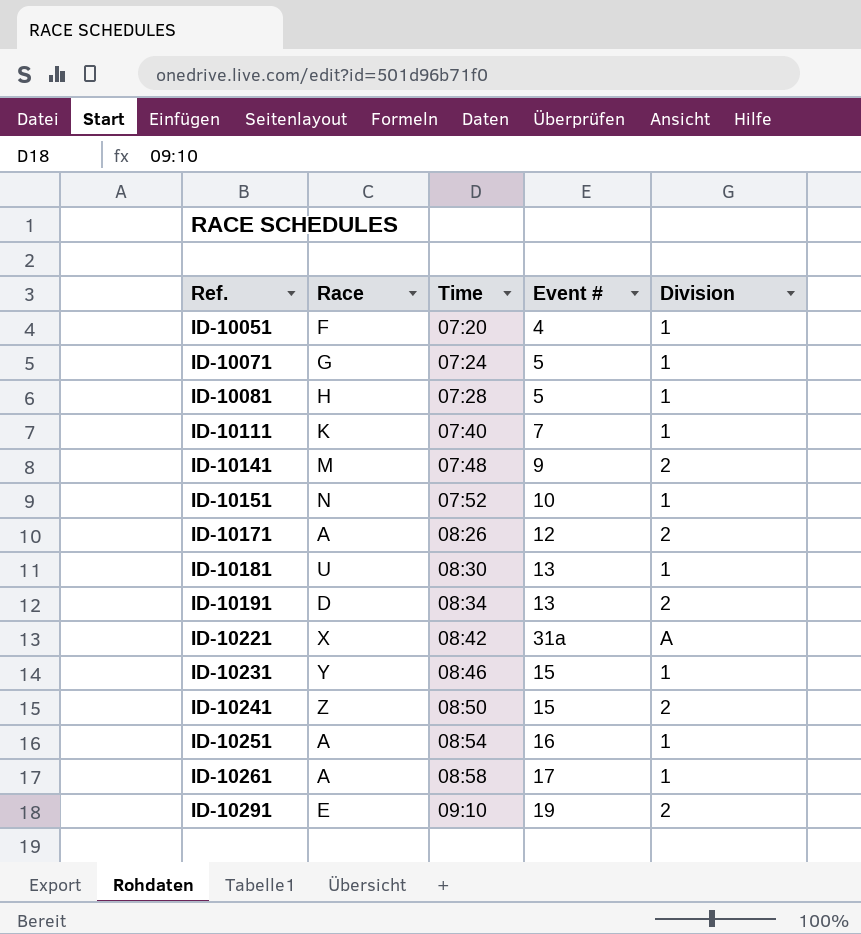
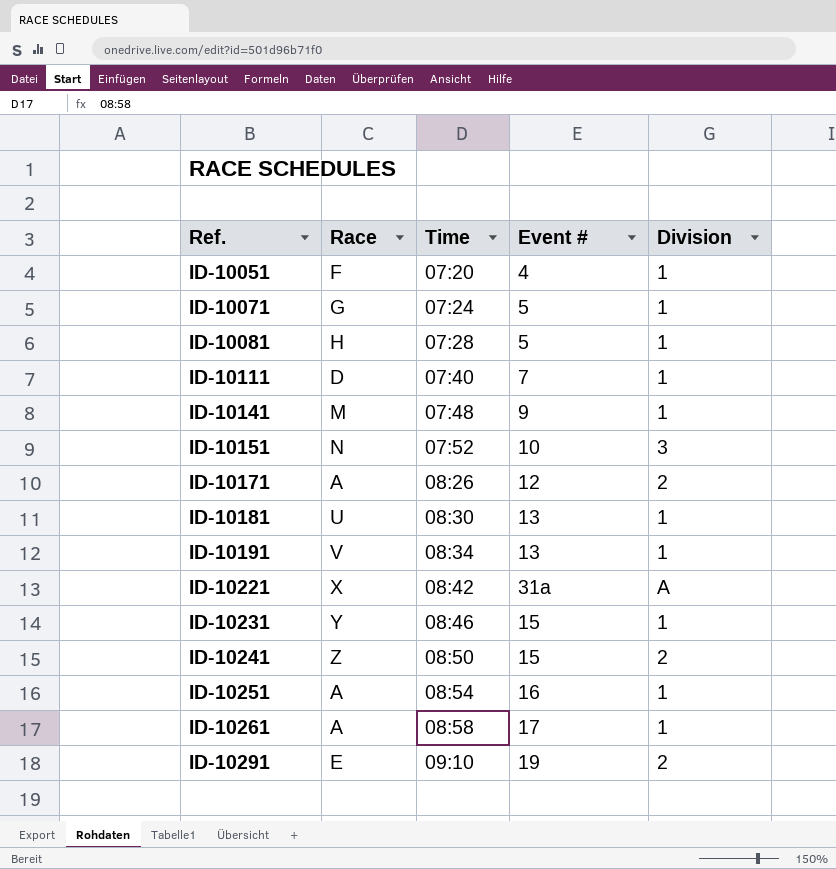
ID-10111 | Race: K -> D
ID-10141 | Division: 2 -> 1
ID-10151 | Division: 1 -> 3
ID-10191 | Race: D -> V
ID-10191 | Division: 2 -> 1

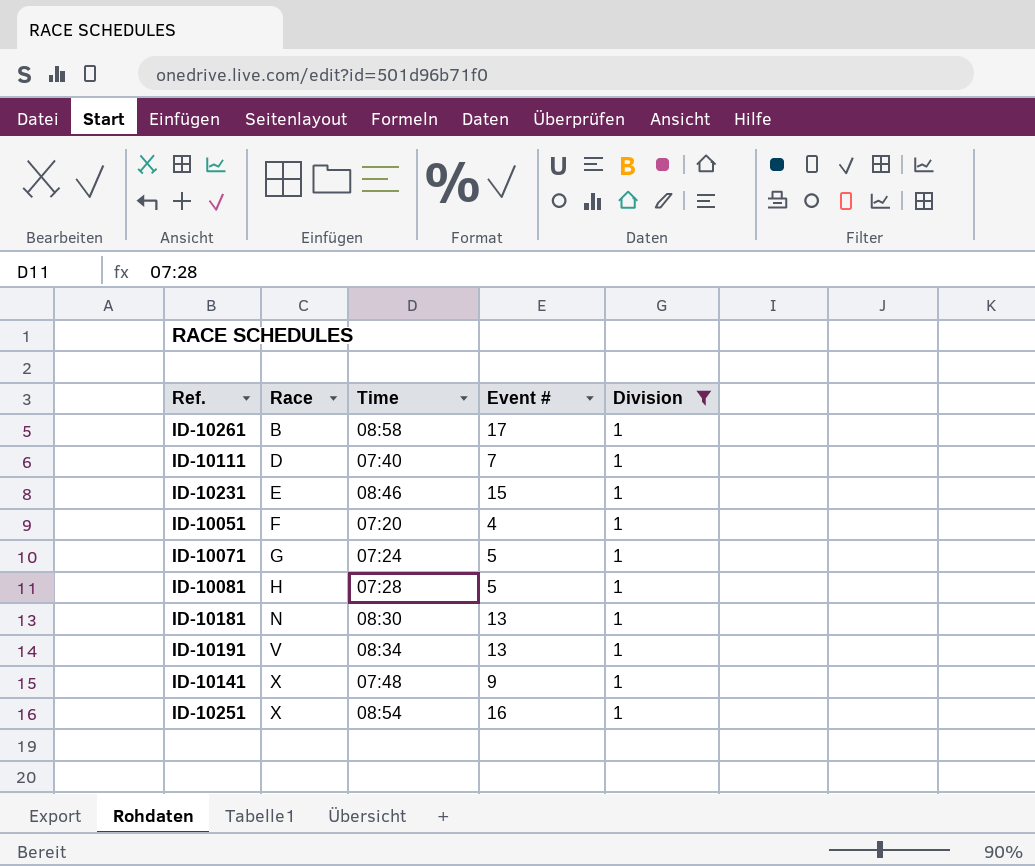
filter: none -> Division = 1
row order: Ref. ascending -> Race ascending
ID-10261 | Race: A -> B
ID-10231 | Race: Y -> E
ID-10181 | Race: U -> N
ID-10141 | Race: M -> X
ID-10251 | Race: A -> X

